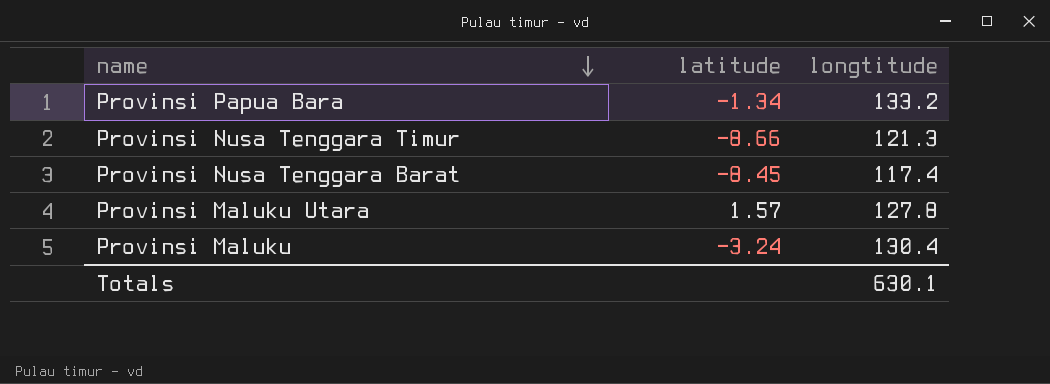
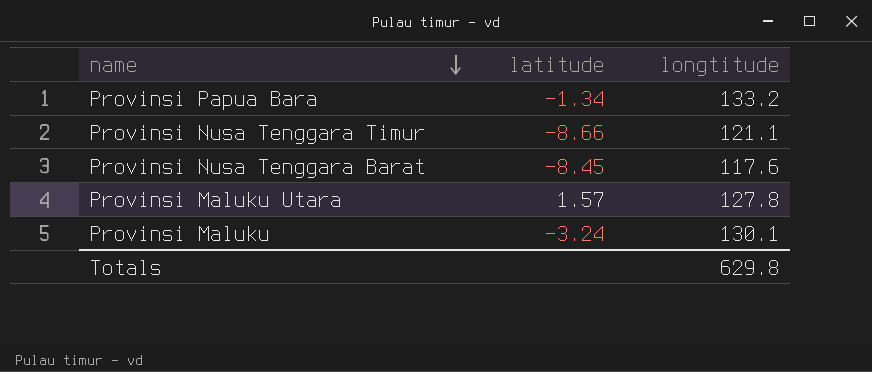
Provinsi Nusa Tenggara Timur | longtitude: 121.3 -> 121.1
Provinsi Nusa Tenggara Barat | longtitude: 117.4 -> 117.6
Provinsi Maluku | longtitude: 130.4 -> 130.1
Totals | longtitude: 630.1 -> 629.8

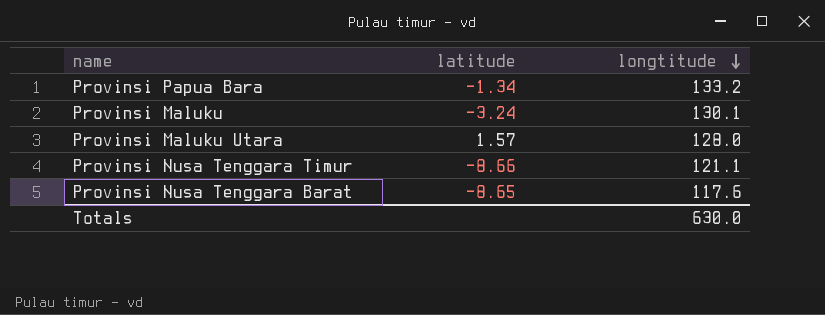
row order: name descending -> longtitude descending
Provinsi Maluku Utara | longtitude: 127.8 -> 128.0
Provinsi Nusa Tenggara Barat | latitude: -8.45 -> -8.65
Totals | longtitude: 629.8 -> 630.0

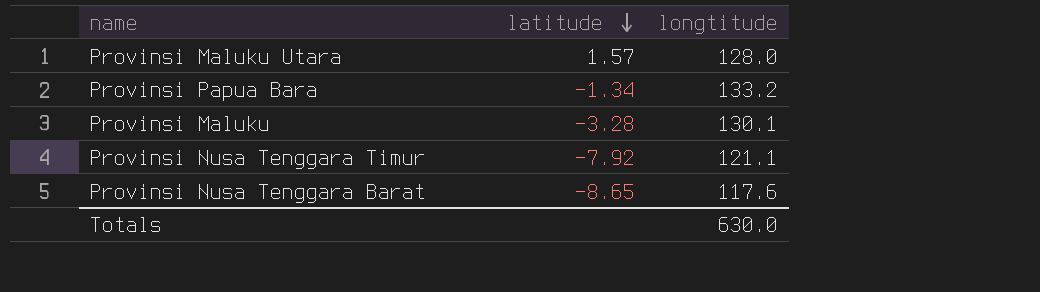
row order: longtitude descending -> latitude descending
Provinsi Maluku | latitude: -3.24 -> -3.28
Provinsi Nusa Tenggara Timur | latitude: -8.66 -> -7.92

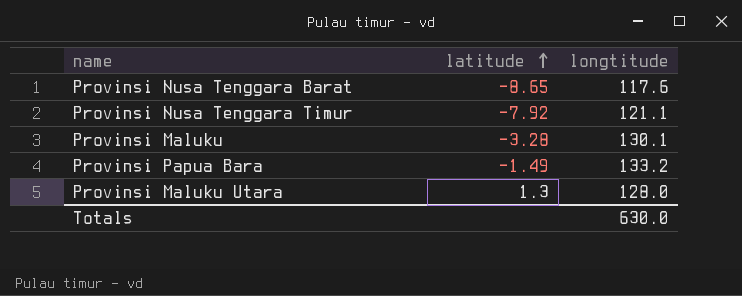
row order: latitude descending -> latitude ascending
Provinsi Papua Bara | latitude: -1.34 -> -1.49
Provinsi Maluku Utara | latitude: 1.57 -> 1.3

